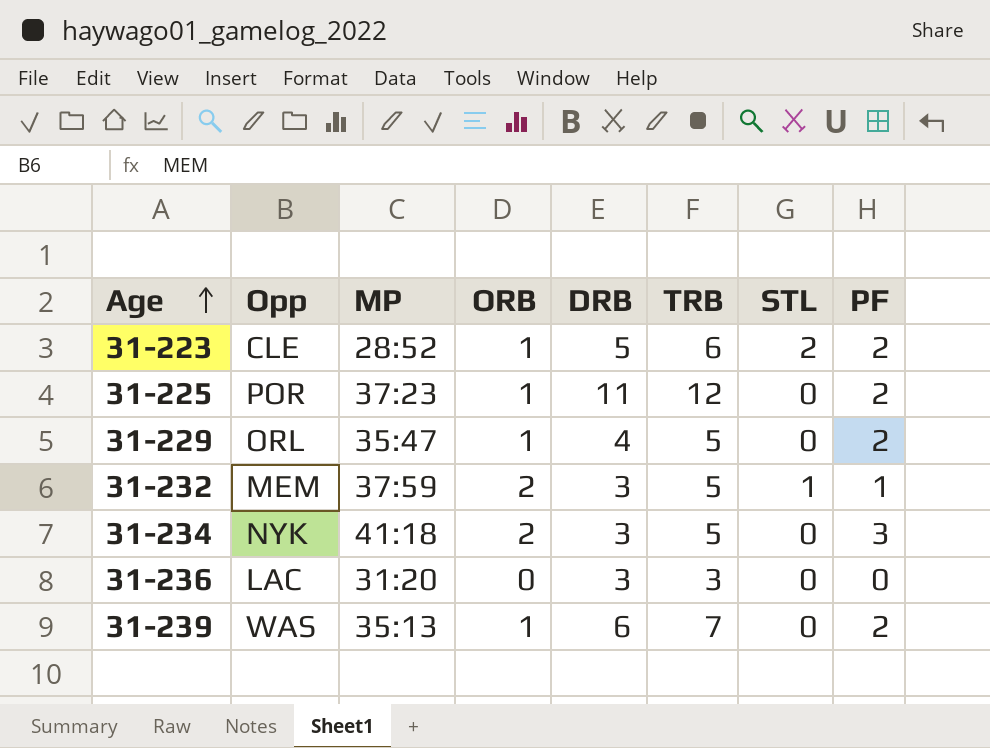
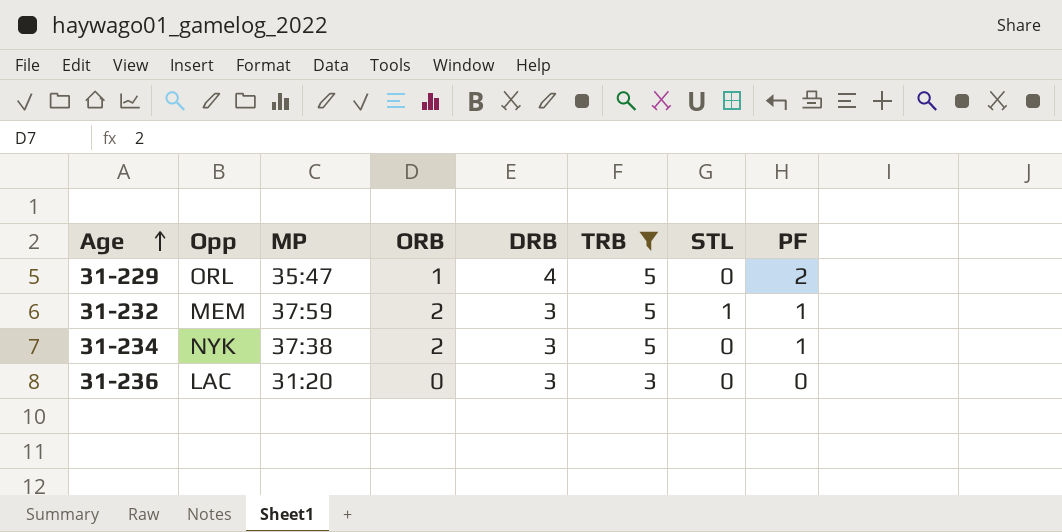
filter: none -> TRB <= 5
31-234 | MP: 41:18 -> 37:38
31-234 | PF: 3 -> 1

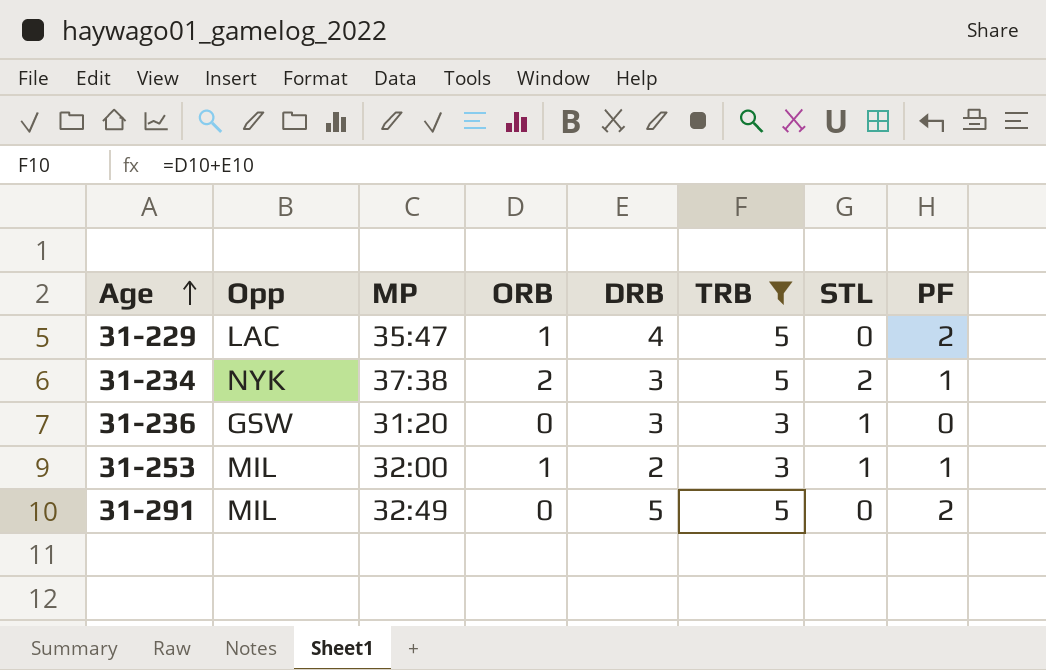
row 31-232: MEM | 37:59 | 2 | 3 | 5 | 1 | 1 -> none
31-229 | Opp: ORL -> LAC
31-234 | STL: 0 -> 2
31-236 | Opp: LAC -> GSW
31-236 | STL: 0 -> 1
row 31-253: none -> MIL | 32:00 | 1 | 2 | 3 | 1 | 1
row 31-291: none -> MIL | 32:49 | 0 | 5 | 5 | 0 | 2

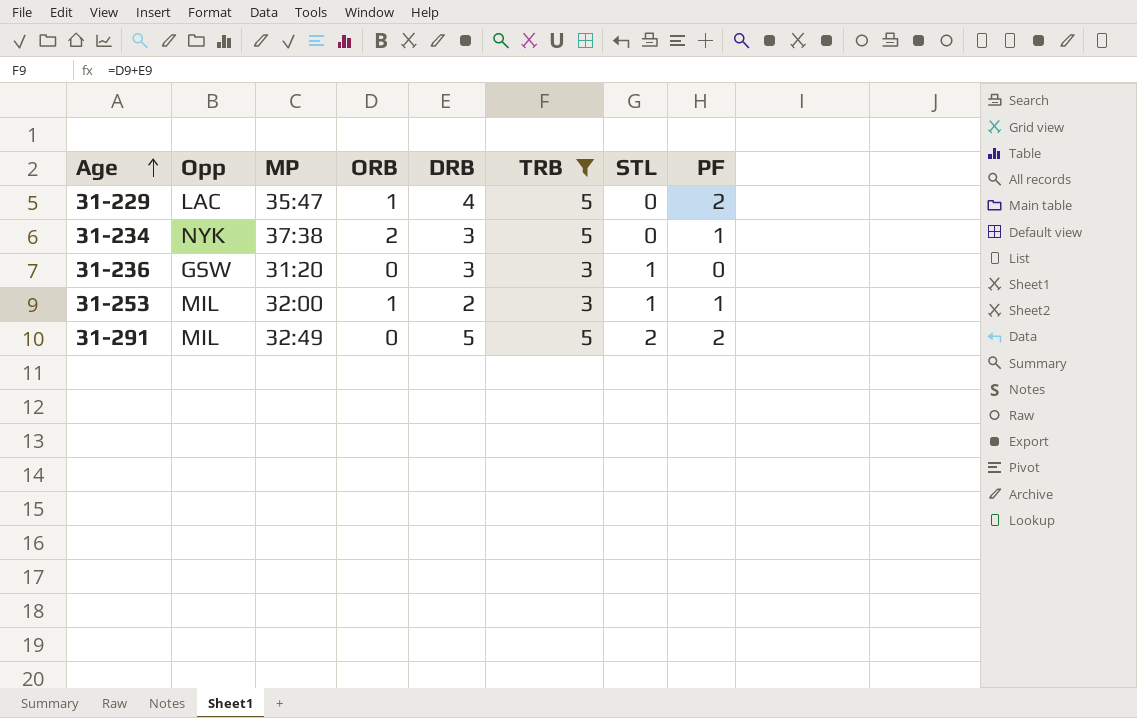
31-234 | STL: 2 -> 0
31-291 | STL: 0 -> 2

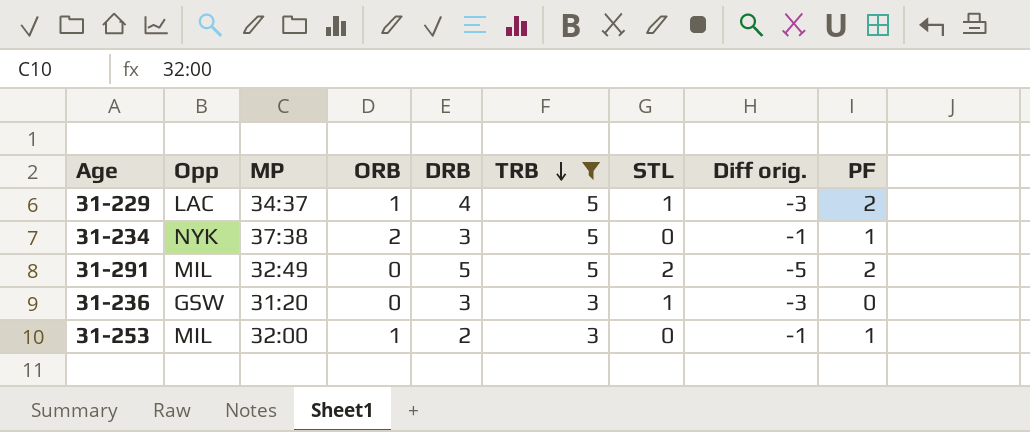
row order: Age ascending -> TRB descending
column Diff orig. | formula: none -> [ORB] - [DRB]
31-229 | MP: 35:47 -> 34:37
31-229 | STL: 0 -> 1
31-253 | STL: 1 -> 0

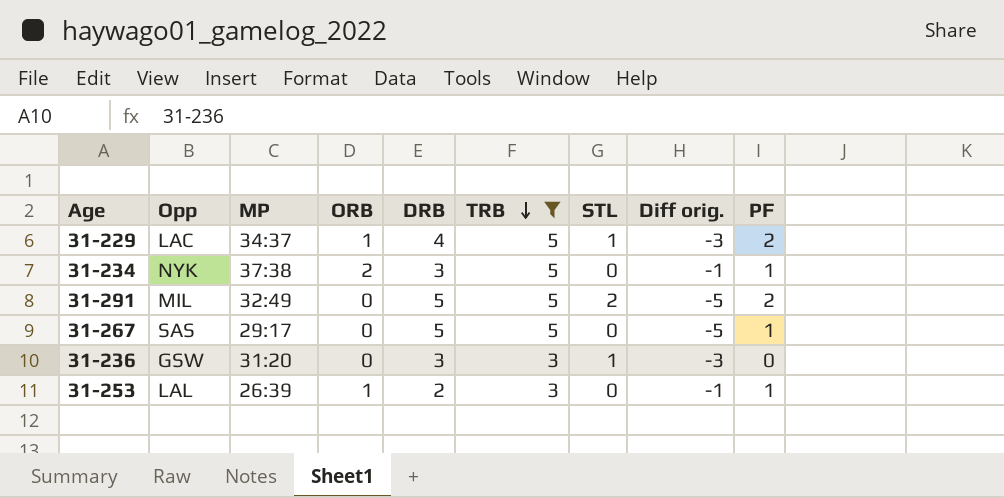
row 31-267: none -> SAS | 29:17 | 0 | 5 | 5 | 0 | -5 | 1
31-253 | Opp: MIL -> LAL
31-253 | MP: 32:00 -> 26:39

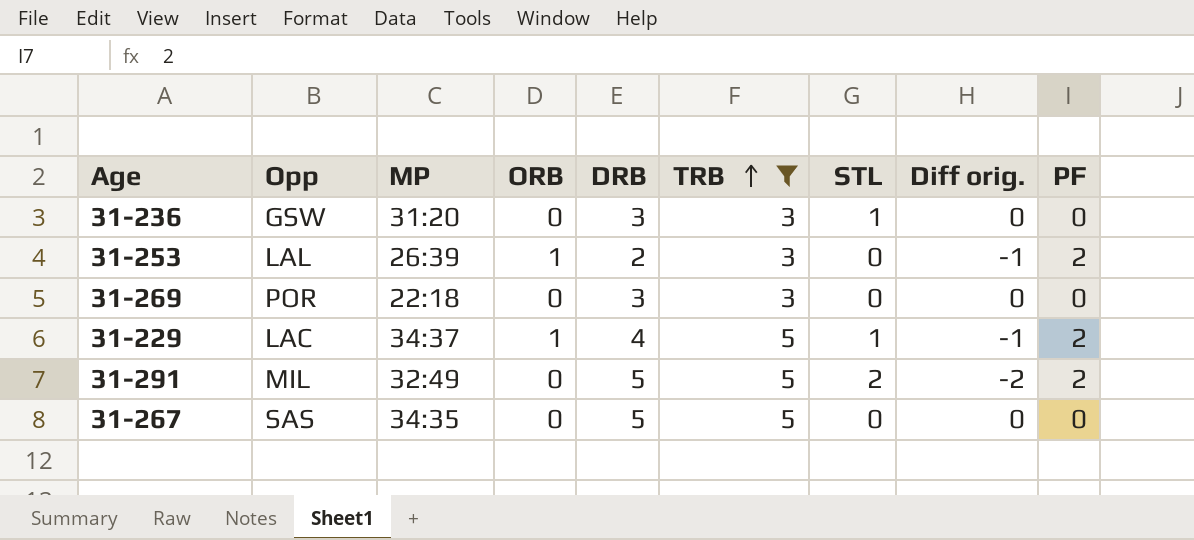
row order: TRB descending -> TRB ascending
column Diff orig. | formula: [ORB] - [DRB] -> [ORB] - [PF]
row 31-234: NYK | 37:38 | 2 | 3 | 5 | 0 | -1 | 1 -> none
31-253 | PF: 1 -> 2
row 31-269: none -> POR | 22:18 | 0 | 3 | 3 | 0 | 0 | 0
31-267 | MP: 29:17 -> 34:35
31-267 | PF: 1 -> 0

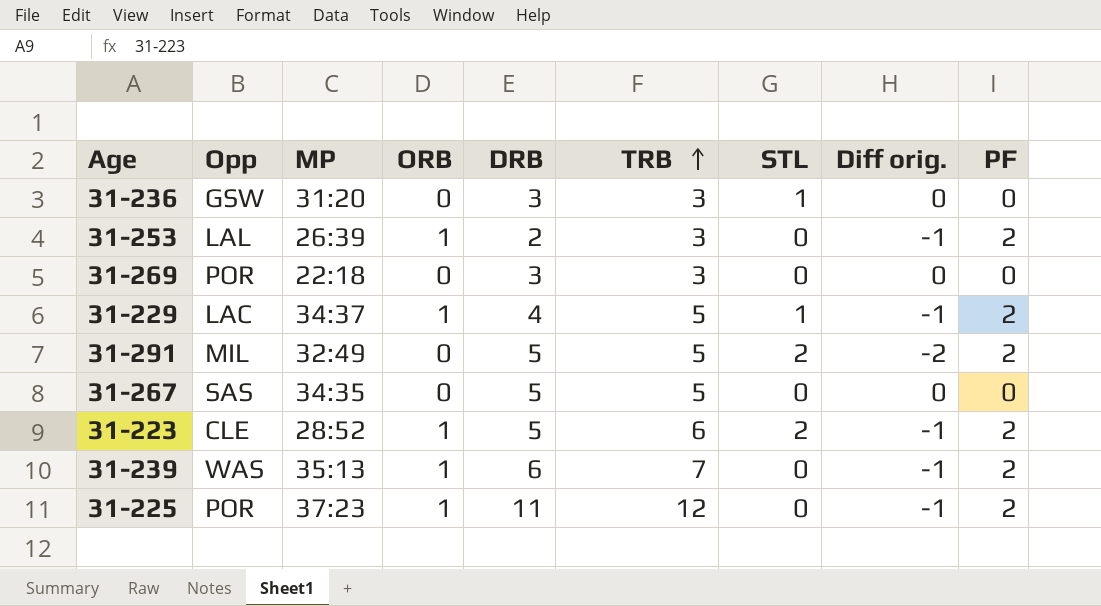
filter: TRB <= 5 -> none

